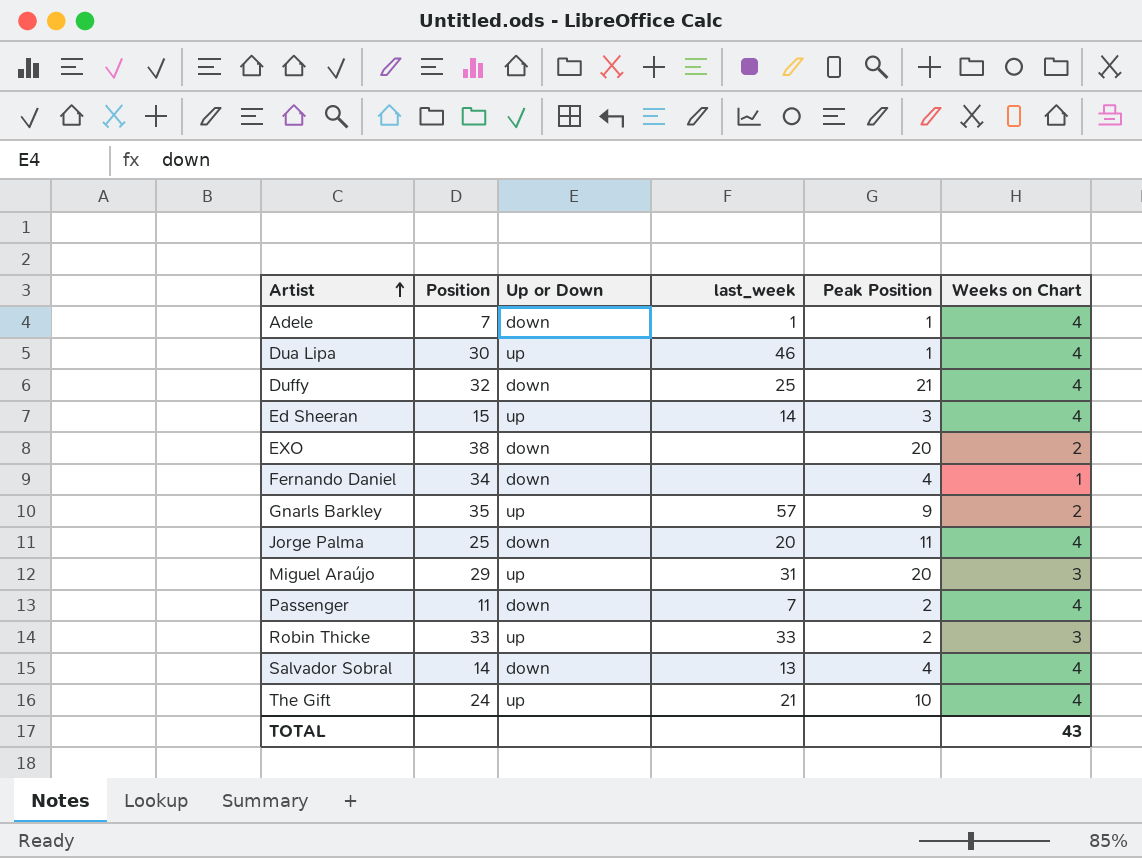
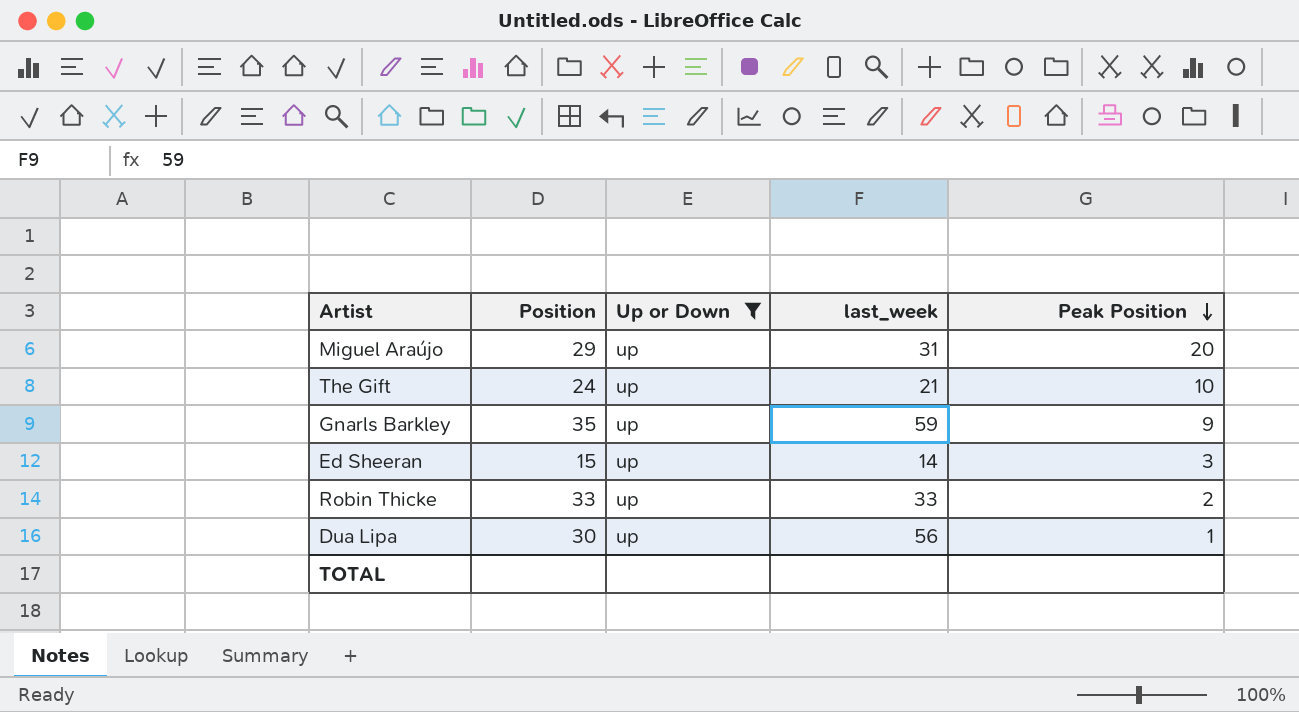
filter: none -> Up or Down = up
row order: Artist ascending -> Peak Position descending
column Weeks on Chart | position: 6 -> none
Gnarls Barkley | last_week: 57 -> 59
Dua Lipa | last_week: 46 -> 56

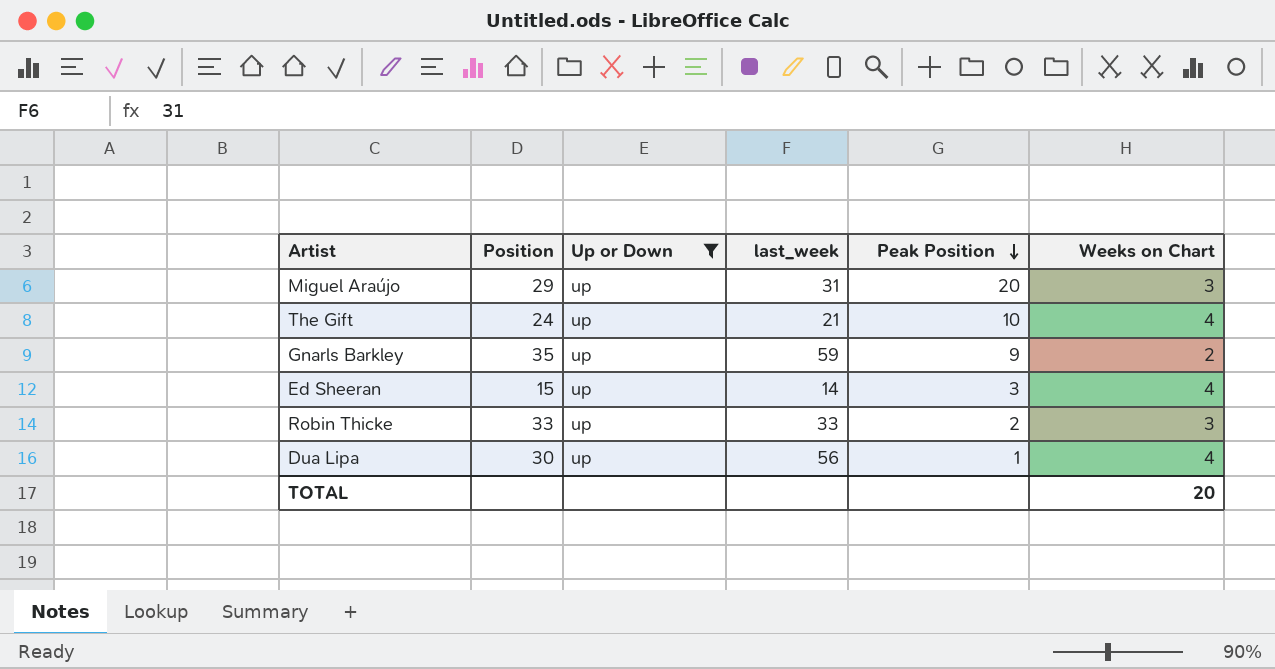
column Weeks on Chart | position: none -> 6

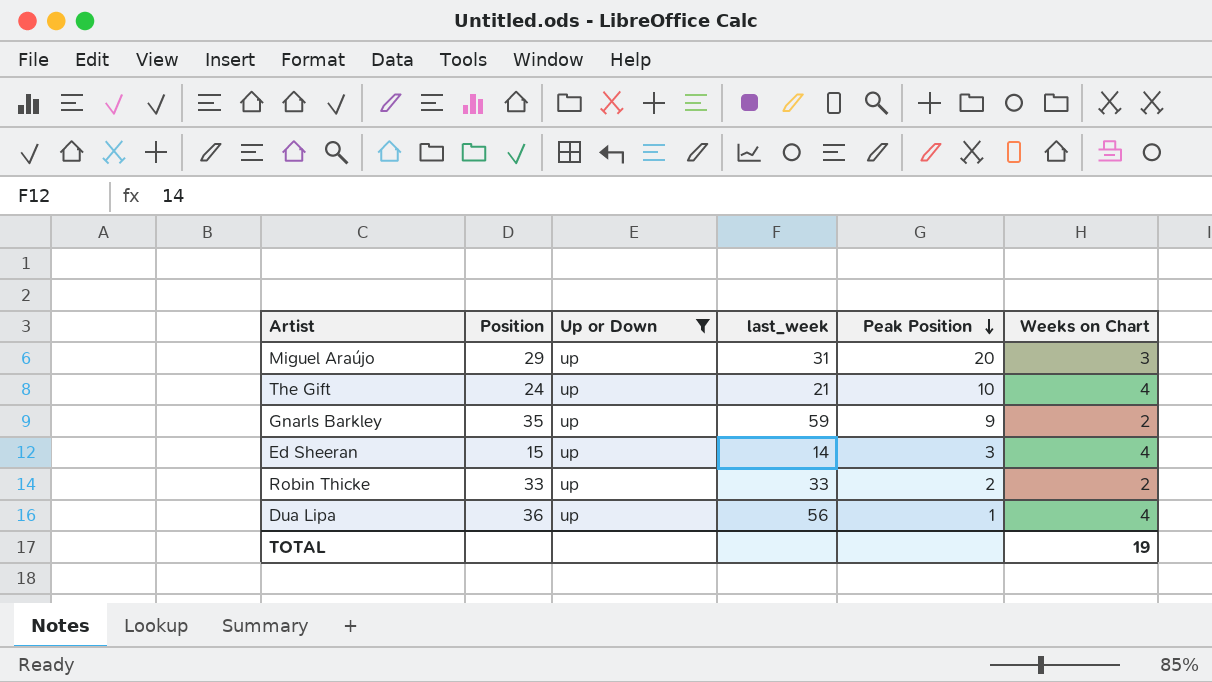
Robin Thicke | Weeks on Chart: 3 -> 2
Dua Lipa | Position: 30 -> 36
TOTAL | Weeks on Chart: 20 -> 19

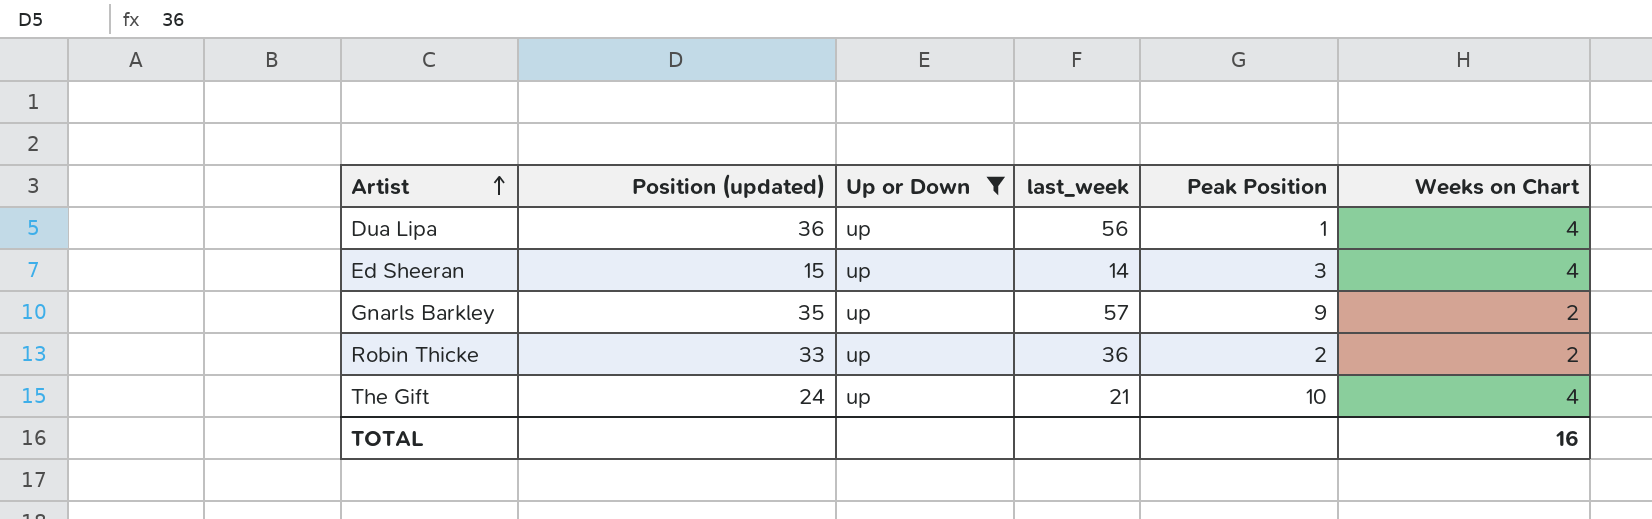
row order: Peak Position descending -> Artist ascending
column name: Position -> Position (updated)
row Miguel Araújo: 29 | up | 31 | 20 | 3 -> none
Gnarls Barkley | last_week: 59 -> 57
Robin Thicke | last_week: 33 -> 36
TOTAL | Weeks on Chart: 19 -> 16

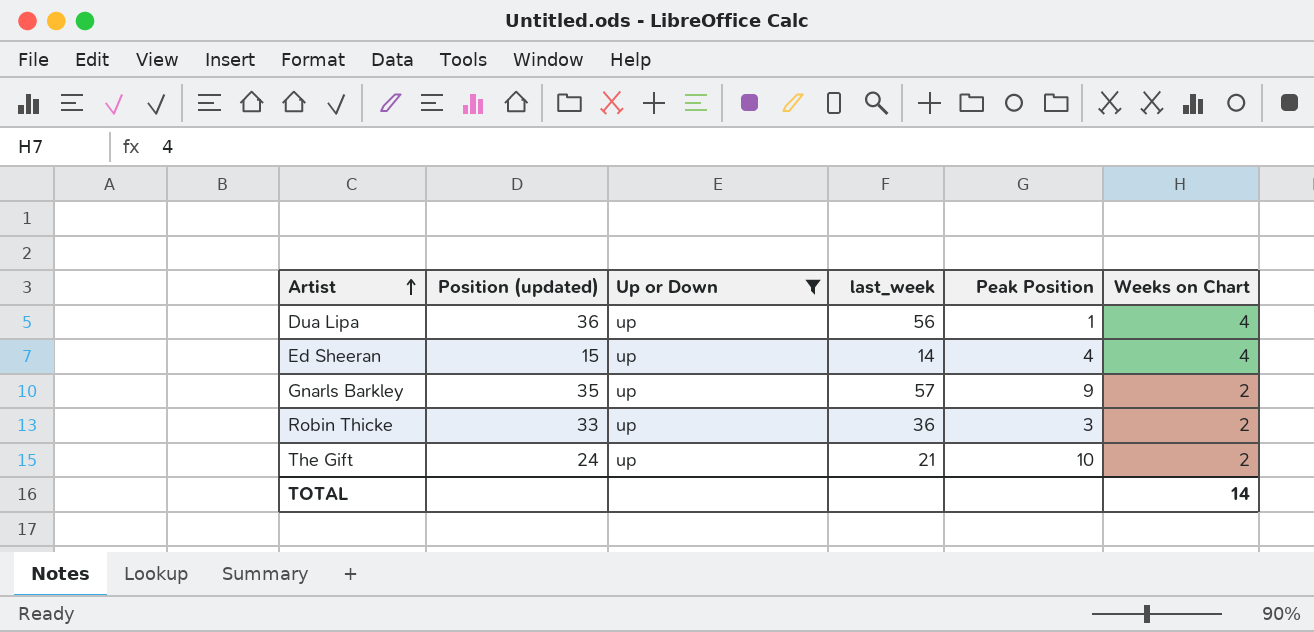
Ed Sheeran | Peak Position: 3 -> 4
Robin Thicke | Peak Position: 2 -> 3
The Gift | Weeks on Chart: 4 -> 2
TOTAL | Weeks on Chart: 16 -> 14

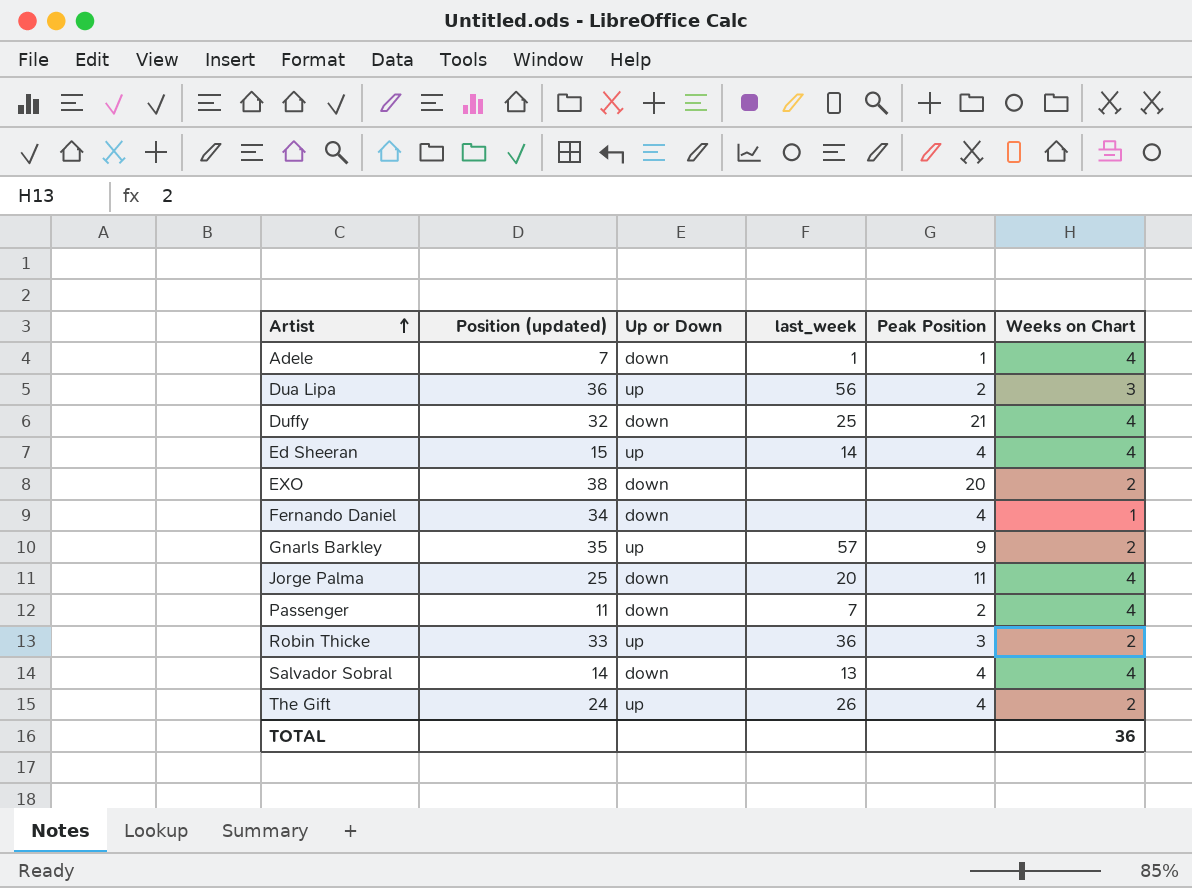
filter: Up or Down = up -> none
Dua Lipa | Peak Position: 1 -> 2
Dua Lipa | Weeks on Chart: 4 -> 3
The Gift | last_week: 21 -> 26
The Gift | Peak Position: 10 -> 4
TOTAL | Weeks on Chart: 14 -> 36

